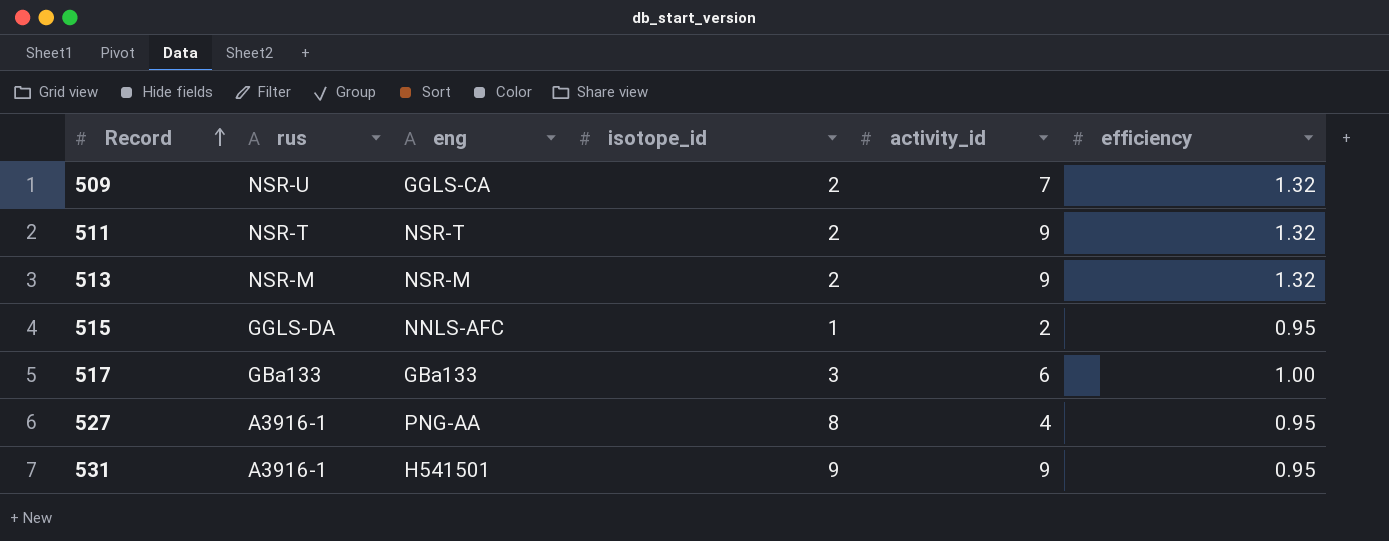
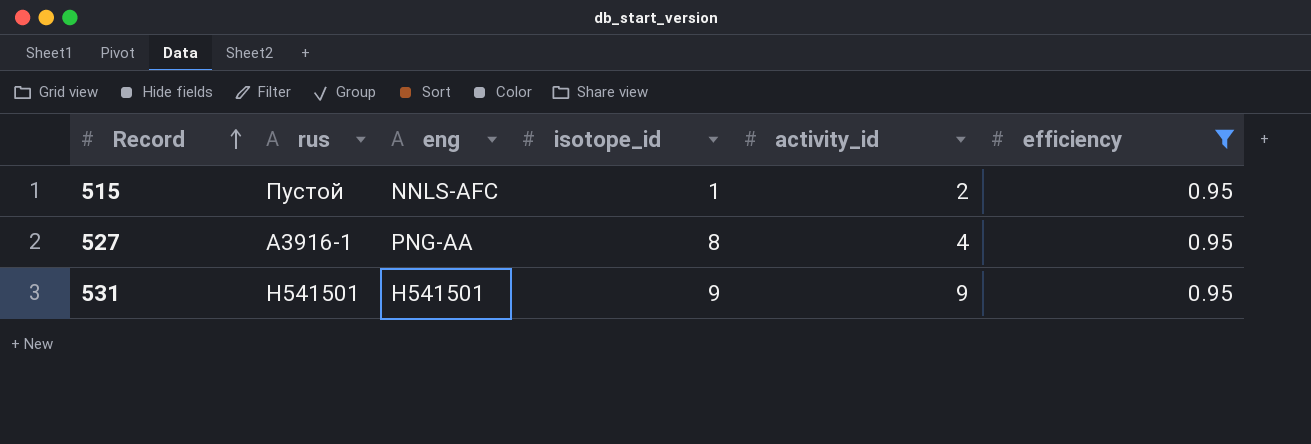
filter: none -> efficiency = 0.95
515 | rus: GGLS-DA -> Пустой
531 | rus: A3916-1 -> H541501

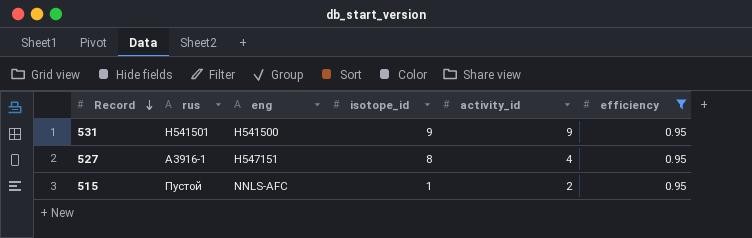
row order: Record ascending -> Record descending
531 | eng: H541501 -> H541500
527 | eng: PNG-AA -> H547151

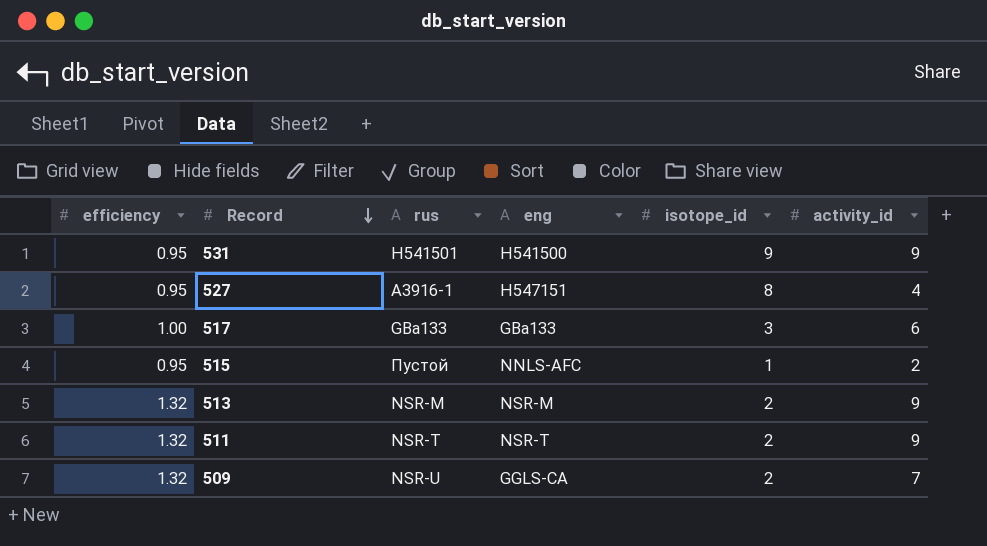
filter: efficiency = 0.95 -> none
column efficiency | position: 6 -> 1

